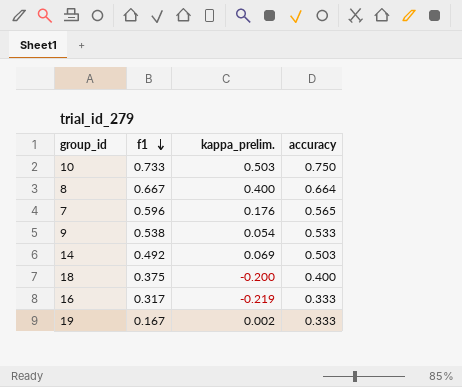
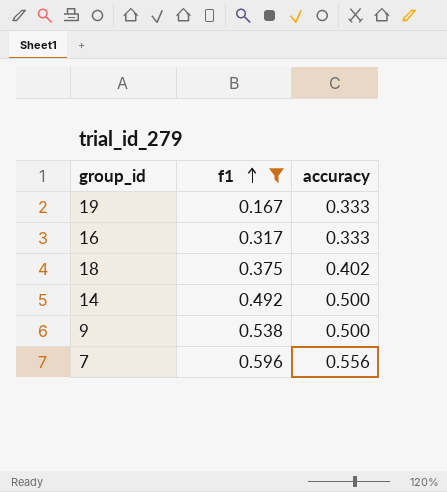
filter: none -> f1 <= 0.596
row order: f1 descending -> f1 ascending
column kappa_prelim. | position: 3 -> none
18 | accuracy: 0.400 -> 0.402
14 | accuracy: 0.503 -> 0.500
9 | accuracy: 0.533 -> 0.500
7 | accuracy: 0.565 -> 0.556

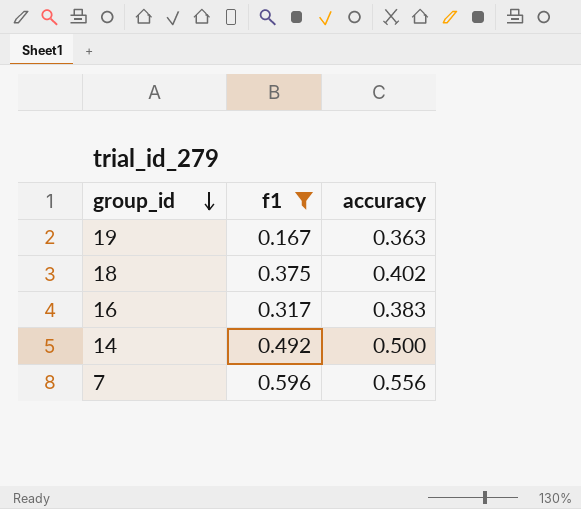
row order: f1 ascending -> group_id descending
row 9: 0.538 | 0.500 -> none
19 | accuracy: 0.333 -> 0.363
16 | accuracy: 0.333 -> 0.383

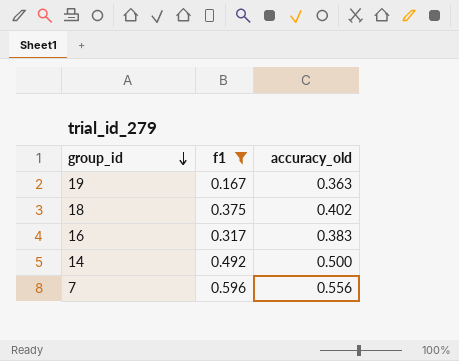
column name: accuracy -> accuracy_old

